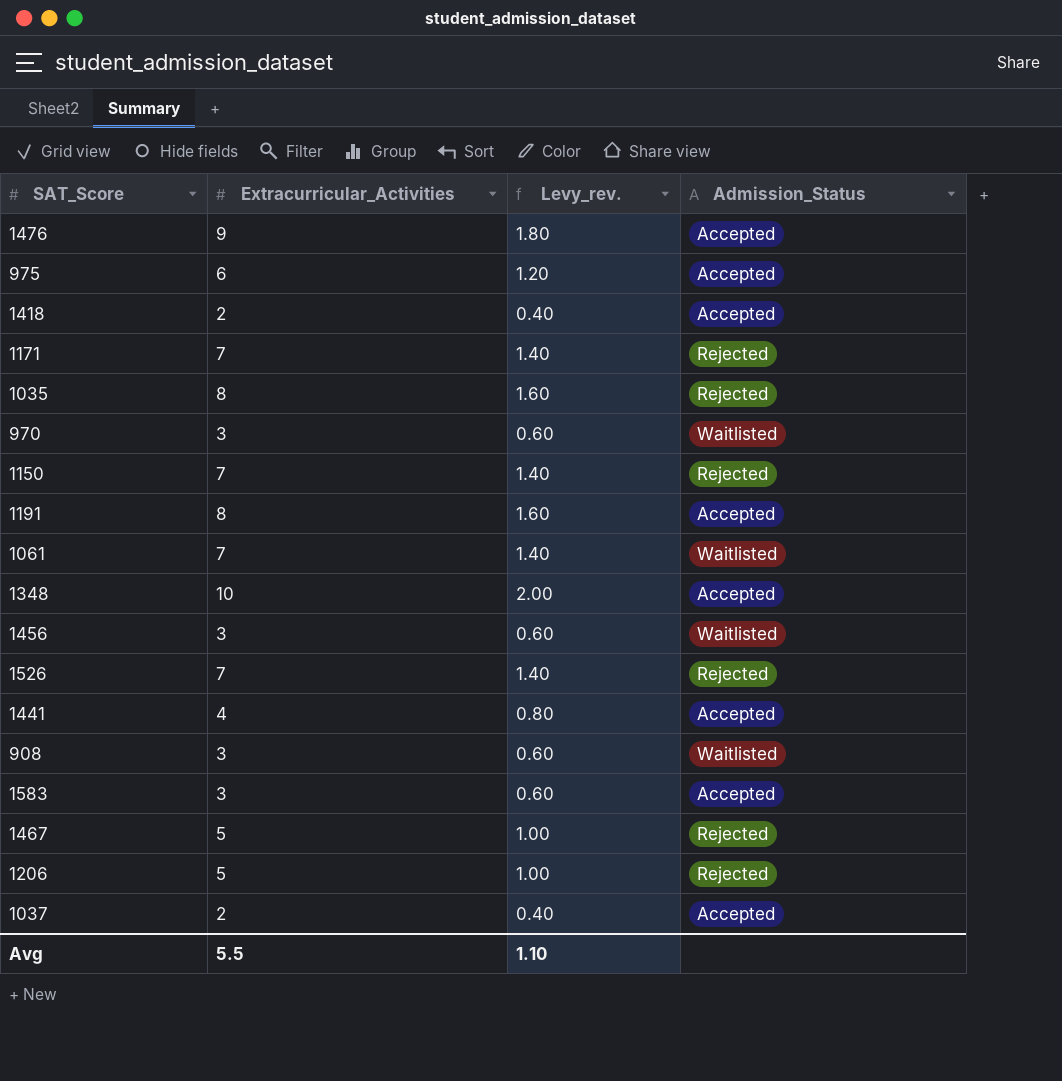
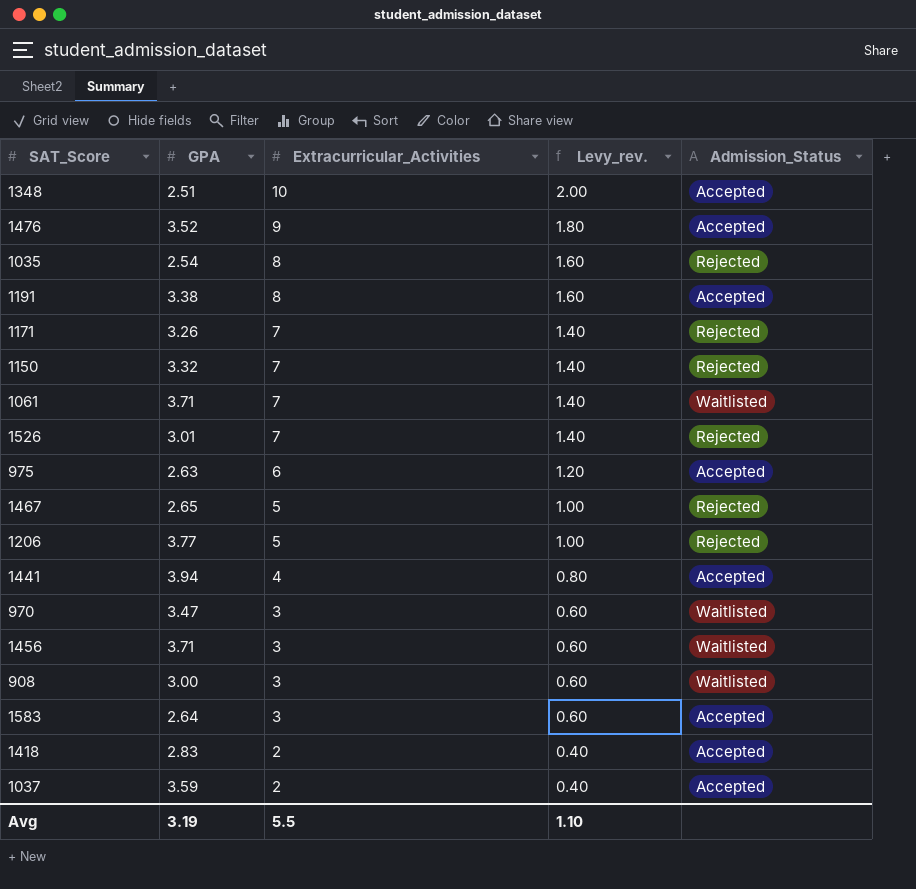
row order: none -> Extracurricular_Activities descending
column GPA | position: none -> 2

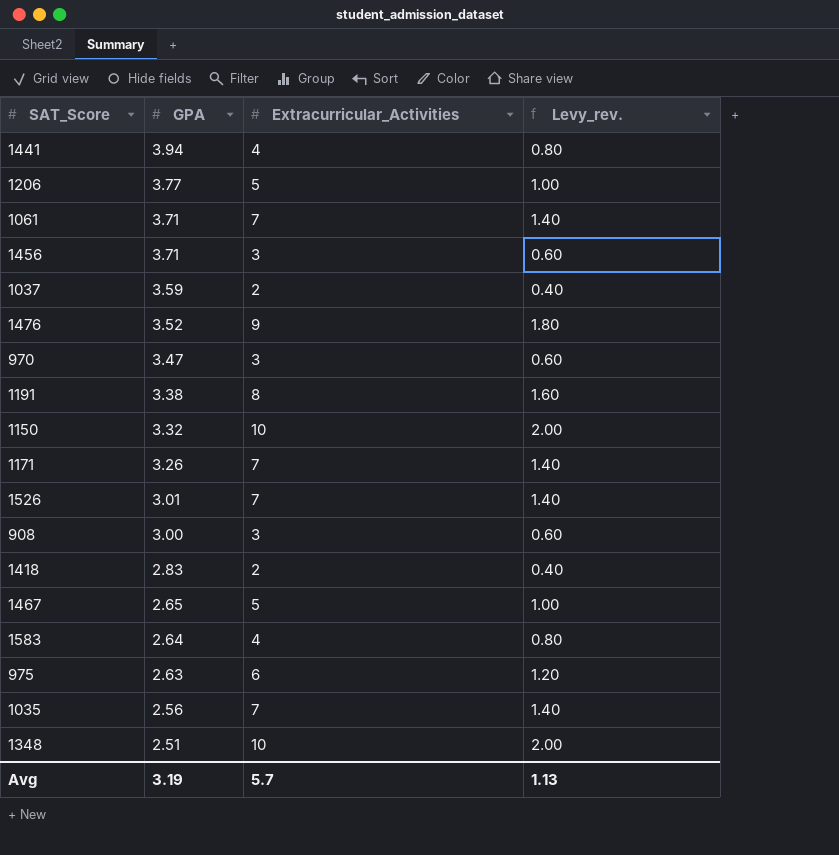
row order: Extracurricular_Activities descending -> GPA descending
column Admission_Status | position: 5 -> none
1150 | Extracurricular_Activities: 7 -> 10
1150 | Levy_rev.: 1.40 -> 2.00
1583 | Extracurricular_Activities: 3 -> 4
1583 | Levy_rev.: 0.60 -> 0.80
1035 | GPA: 2.54 -> 2.56
1035 | Extracurricular_Activities: 8 -> 7
1035 | Levy_rev.: 1.60 -> 1.40
Avg | Extracurricular_Activities: 5.5 -> 5.7
Avg | Levy_rev.: 1.10 -> 1.13

